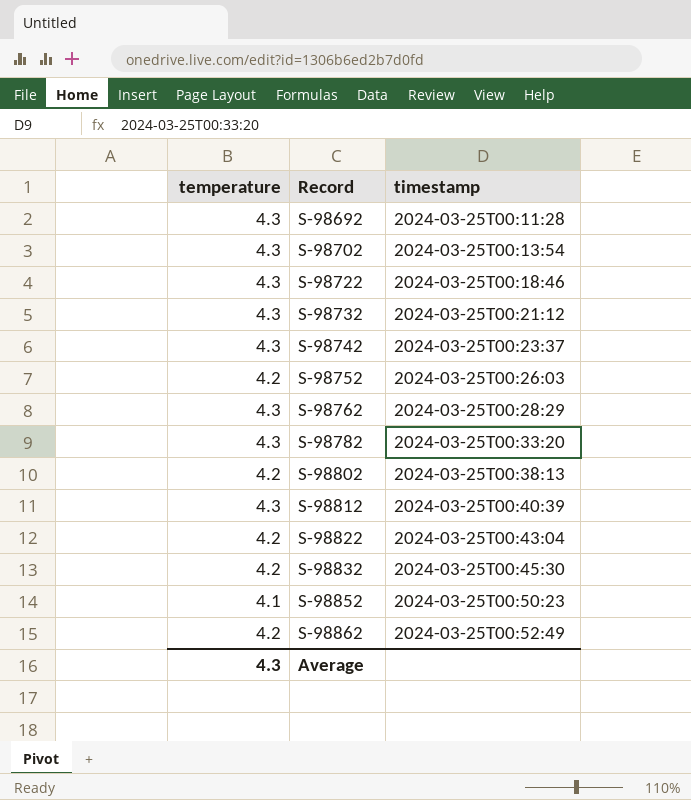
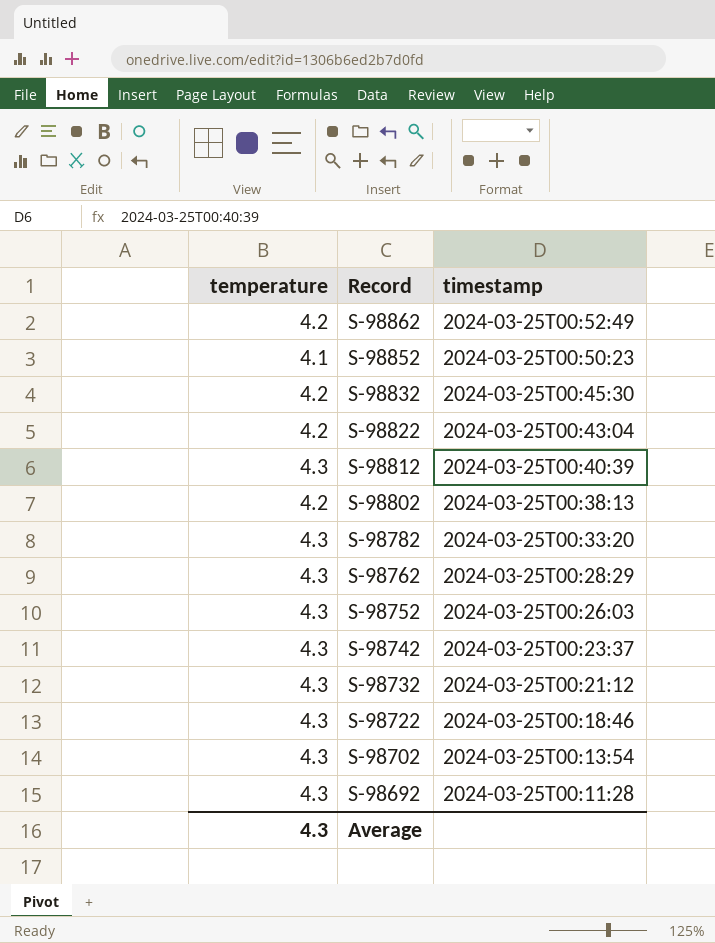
row order: Record ascending -> Record descending
S-98752 | temperature: 4.2 -> 4.3

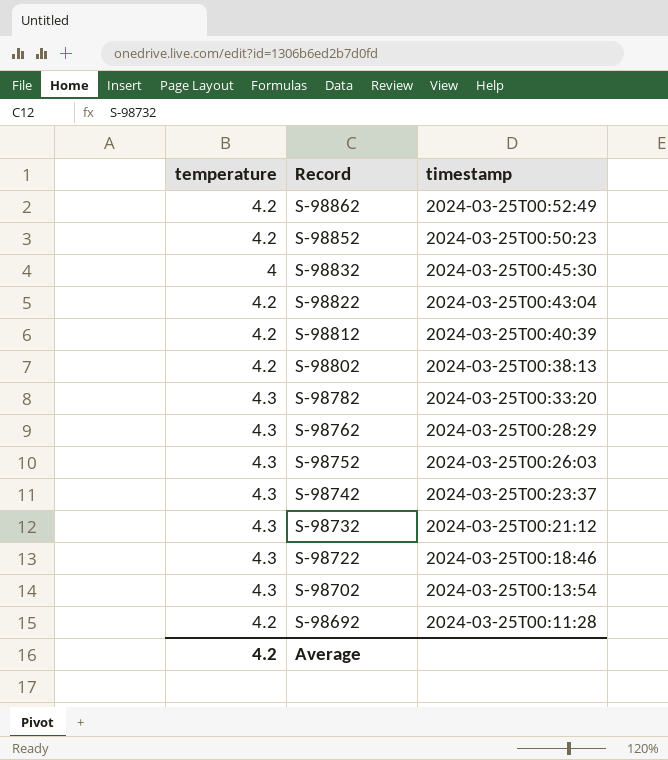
S-98852 | temperature: 4.1 -> 4.2
S-98832 | temperature: 4.2 -> 4
S-98812 | temperature: 4.3 -> 4.2
S-98692 | temperature: 4.3 -> 4.2
Average | temperature: 4.3 -> 4.2

